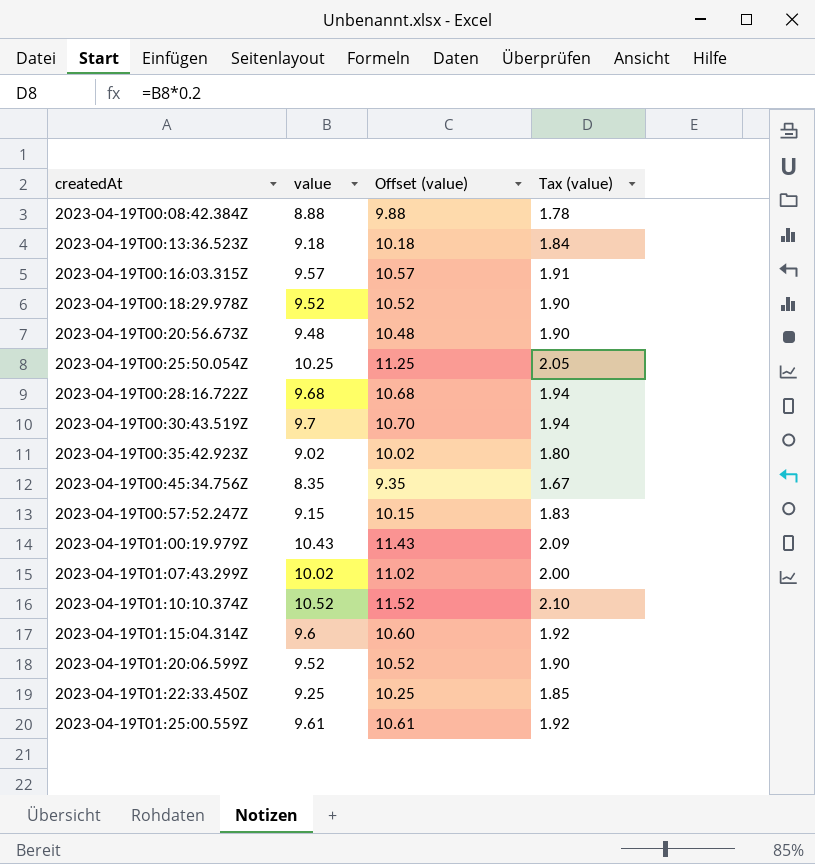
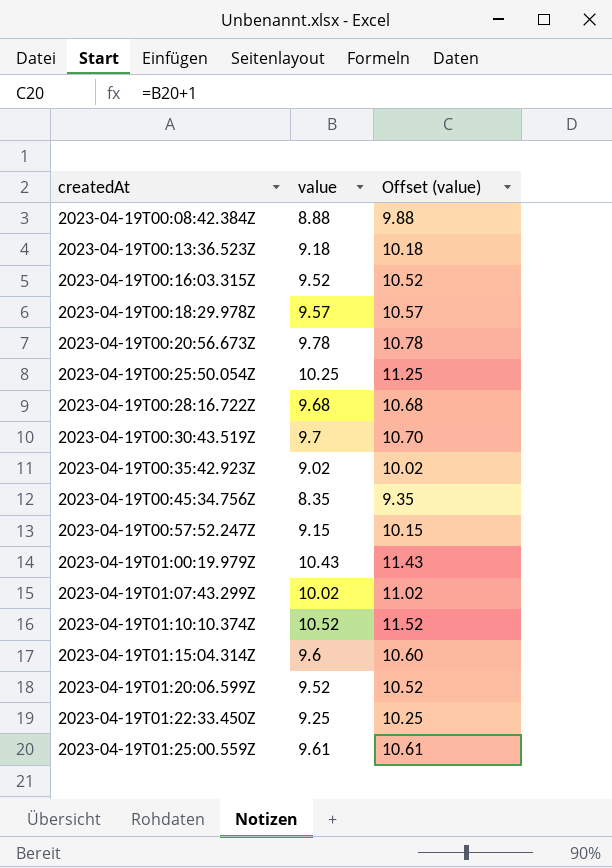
column Tax (value) | formula: [value] * 0.2 -> none
2023-04-19T00:16:03.315Z | value: 9.57 -> 9.52
2023-04-19T00:16:03.315Z | Offset (value): 10.57 -> 10.52
2023-04-19T00:18:29.978Z | value: 9.52 -> 9.57
2023-04-19T00:18:29.978Z | Offset (value): 10.52 -> 10.57
2023-04-19T00:20:56.673Z | value: 9.48 -> 9.78
2023-04-19T00:20:56.673Z | Offset (value): 10.48 -> 10.78

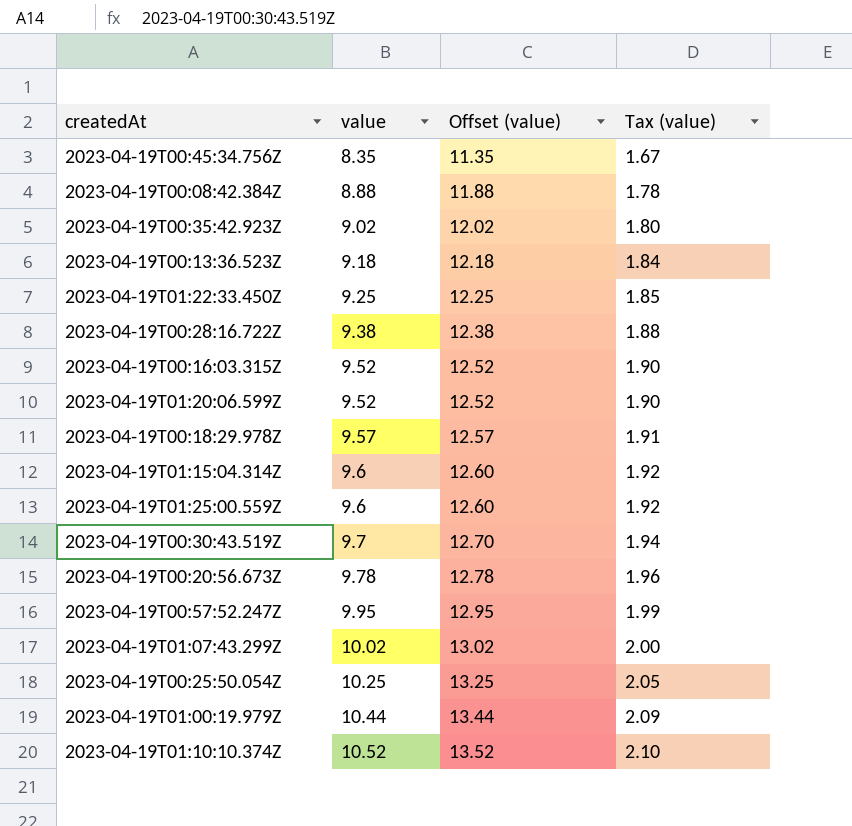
row order: createdAt ascending -> value ascending
column Offset (value) | formula: [value] + 1 -> [value] + 3
column Tax (value) | formula: none -> [value] * 0.2
2023-04-19T00:28:16.722Z | value: 9.68 -> 9.38
2023-04-19T01:25:00.559Z | value: 9.61 -> 9.6
2023-04-19T00:57:52.247Z | value: 9.15 -> 9.95
2023-04-19T01:00:19.979Z | value: 10.43 -> 10.44

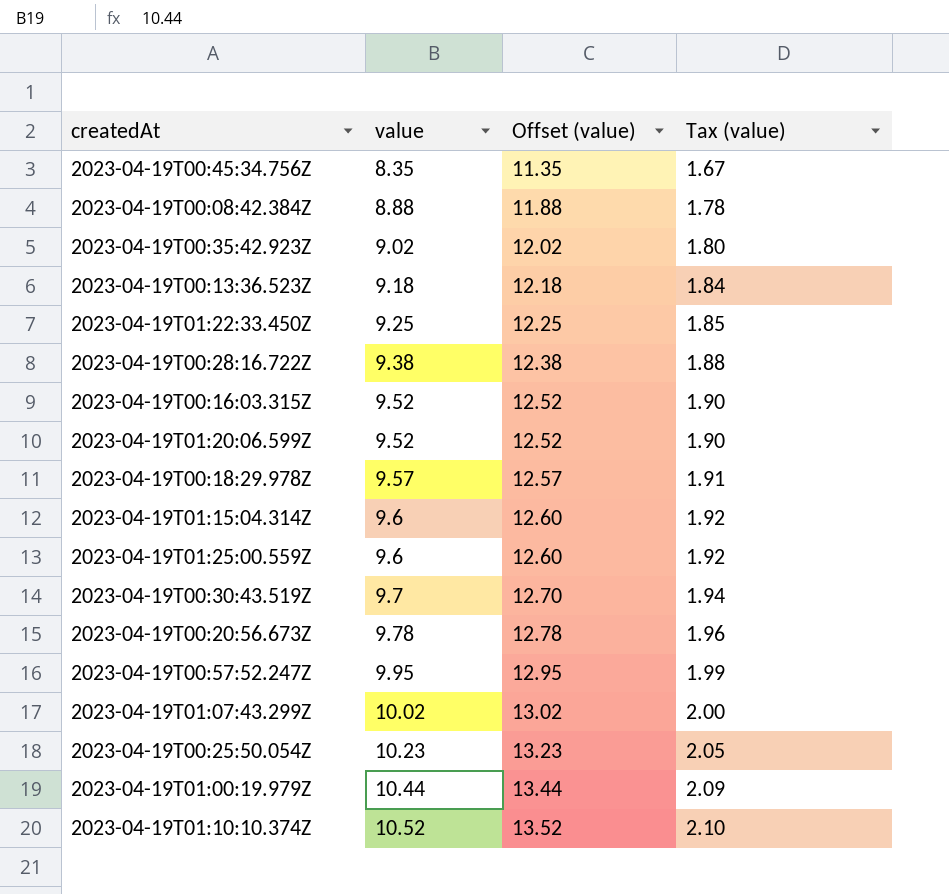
2023-04-19T00:25:50.054Z | value: 10.25 -> 10.23
2023-04-19T00:25:50.054Z | Offset (value): 13.25 -> 13.23

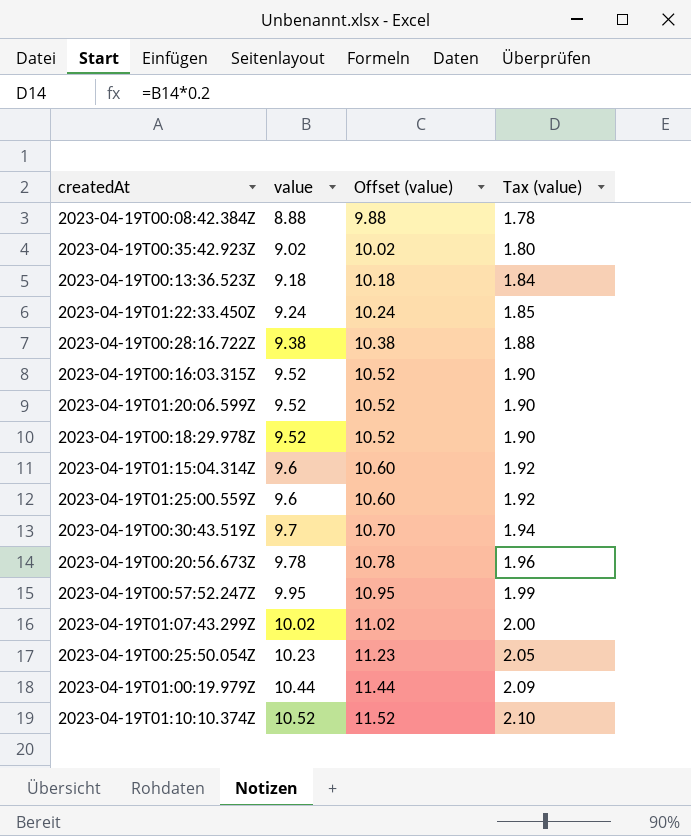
column Offset (value) | formula: [value] + 3 -> [value] + 1
row 2023-04-19T00:45:34.756Z: 8.35 | 11.35 | 1.67 -> none
2023-04-19T01:22:33.450Z | value: 9.25 -> 9.24
2023-04-19T00:18:29.978Z | value: 9.57 -> 9.52
2023-04-19T00:18:29.978Z | Tax (value): 1.91 -> 1.90

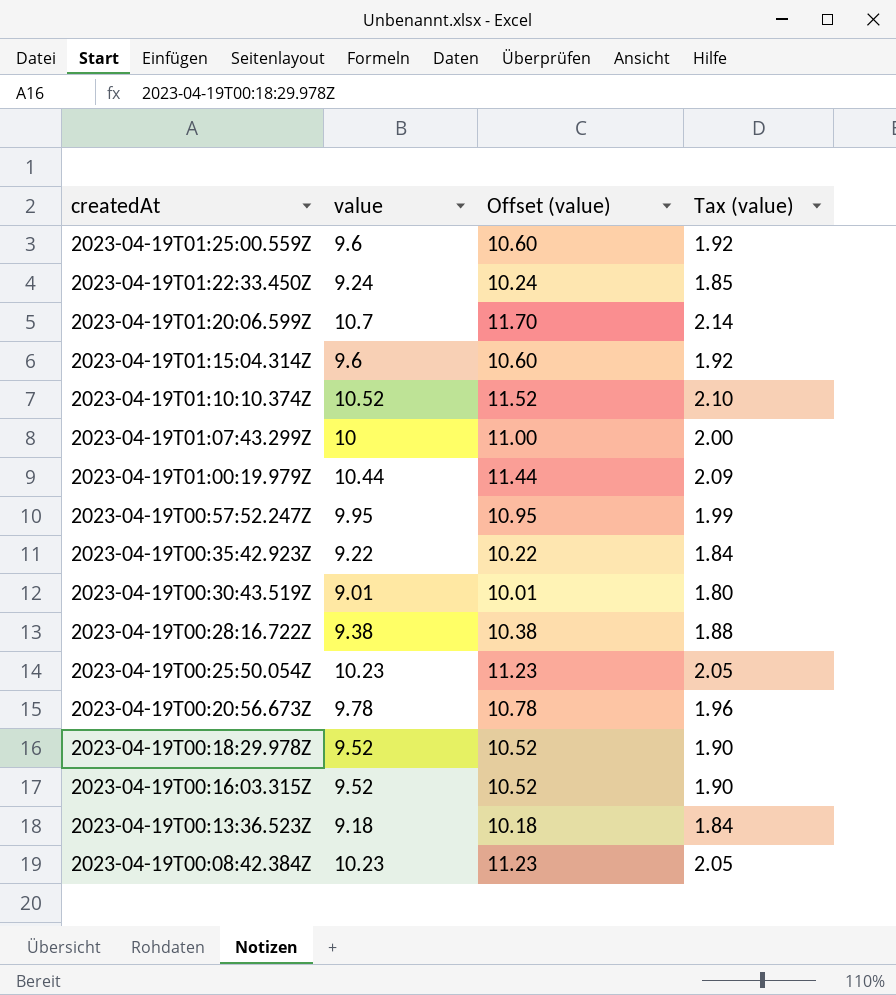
row order: value ascending -> createdAt descending
2023-04-19T01:20:06.599Z | value: 9.52 -> 10.7
2023-04-19T01:20:06.599Z | Offset (value): 10.52 -> 11.70
2023-04-19T01:20:06.599Z | Tax (value): 1.90 -> 2.14
2023-04-19T01:07:43.299Z | value: 10.02 -> 10
2023-04-19T01:07:43.299Z | Offset (value): 11.02 -> 11.00
2023-04-19T00:35:42.923Z | value: 9.02 -> 9.22
2023-04-19T00:35:42.923Z | Offset (value): 10.02 -> 10.22
2023-04-19T00:35:42.923Z | Tax (value): 1.80 -> 1.84
2023-04-19T00:30:43.519Z | value: 9.7 -> 9.01
2023-04-19T00:30:43.519Z | Offset (value): 10.70 -> 10.01
2023-04-19T00:30:43.519Z | Tax (value): 1.94 -> 1.80
2023-04-19T00:08:42.384Z | value: 8.88 -> 10.23
2023-04-19T00:08:42.384Z | Offset (value): 9.88 -> 11.23
2023-04-19T00:08:42.384Z | Tax (value): 1.78 -> 2.05

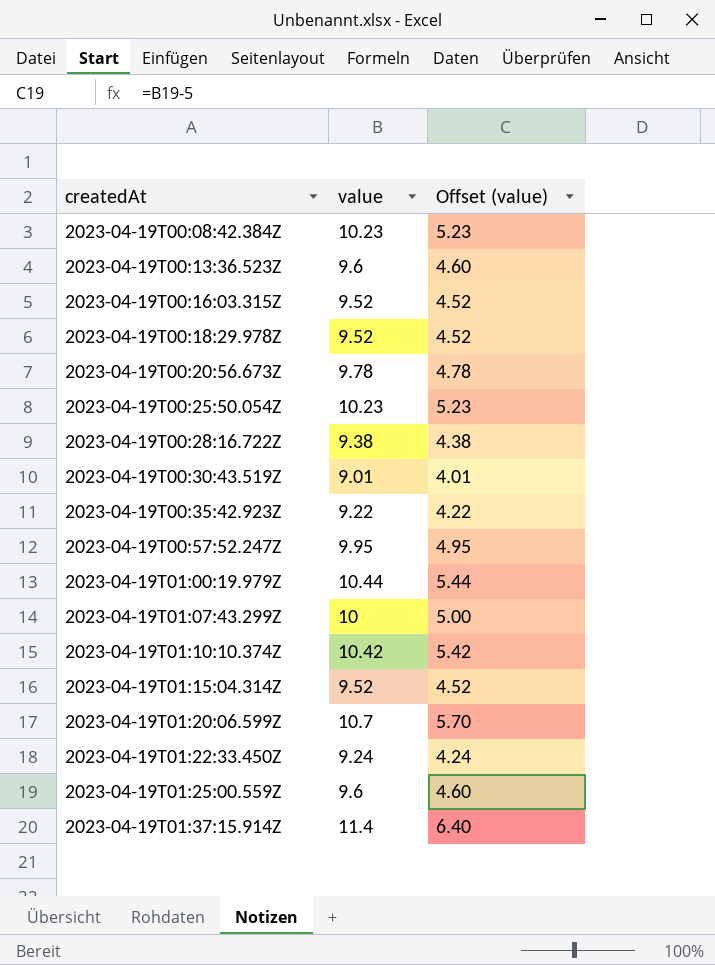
row order: createdAt descending -> createdAt ascending
column Tax (value) | formula: [value] * 0.2 -> none
column Offset (value) | formula: [value] + 1 -> [value] - 5
2023-04-19T00:13:36.523Z | value: 9.18 -> 9.6
2023-04-19T01:10:10.374Z | value: 10.52 -> 10.42
2023-04-19T01:15:04.314Z | value: 9.6 -> 9.52
row 2023-04-19T01:37:15.914Z: none -> 11.4 | 6.40

